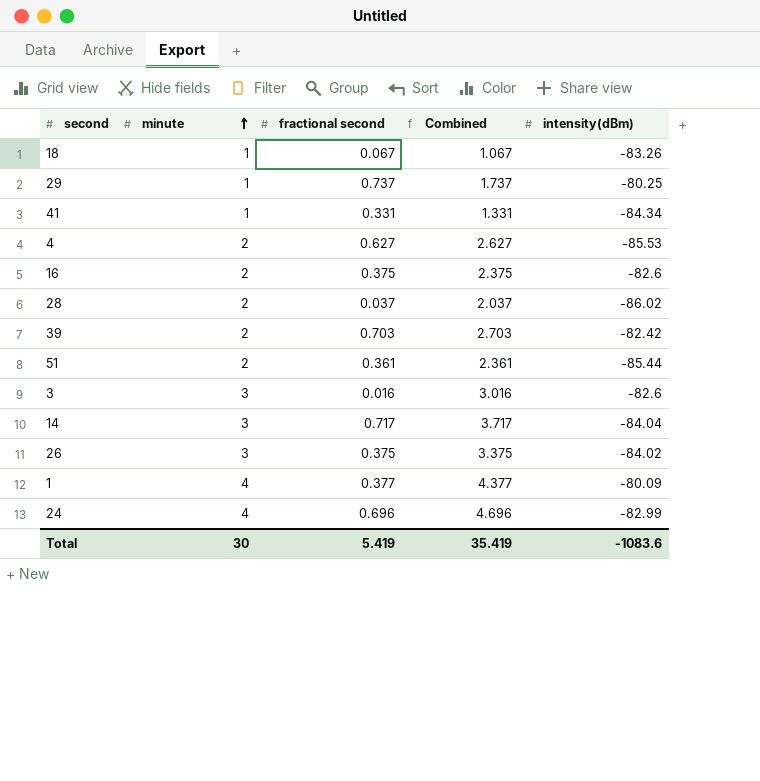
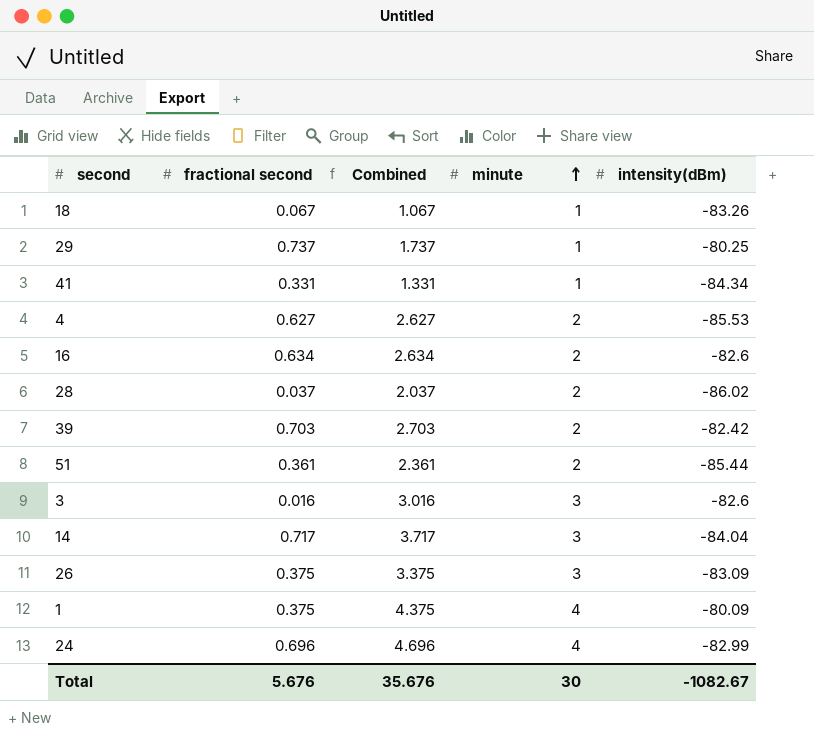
column minute | position: 2 -> 4
16 | fractional second: 0.375 -> 0.634
16 | Combined: 2.375 -> 2.634
26 | intensity(dBm): -84.02 -> -83.09
1 | fractional second: 0.377 -> 0.375
1 | Combined: 4.377 -> 4.375
Total | fractional second: 5.419 -> 5.676
Total | Combined: 35.419 -> 35.676
Total | intensity(dBm): -1083.6 -> -1082.67

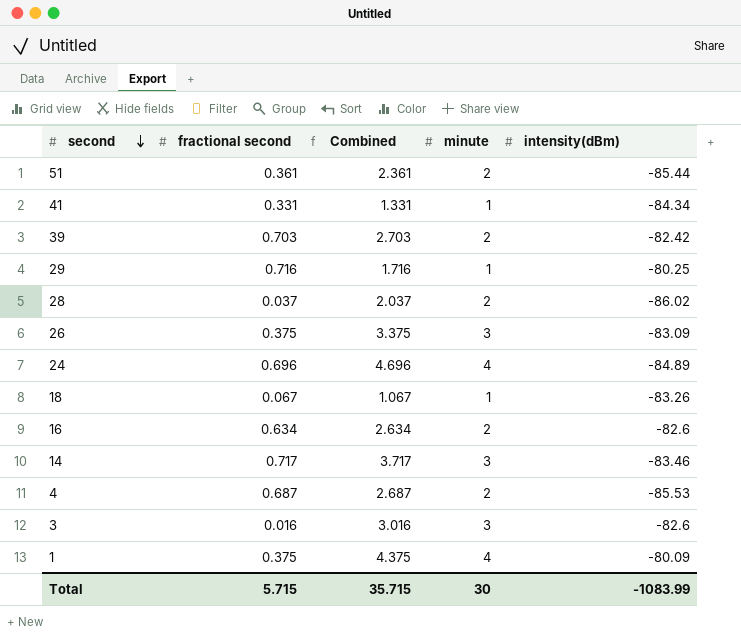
row order: minute ascending -> second descending
29 | fractional second: 0.737 -> 0.716
29 | Combined: 1.737 -> 1.716
24 | intensity(dBm): -82.99 -> -84.89
14 | intensity(dBm): -84.04 -> -83.46
4 | fractional second: 0.627 -> 0.687
4 | Combined: 2.627 -> 2.687
Total | fractional second: 5.676 -> 5.715
Total | Combined: 35.676 -> 35.715
Total | intensity(dBm): -1082.67 -> -1083.99

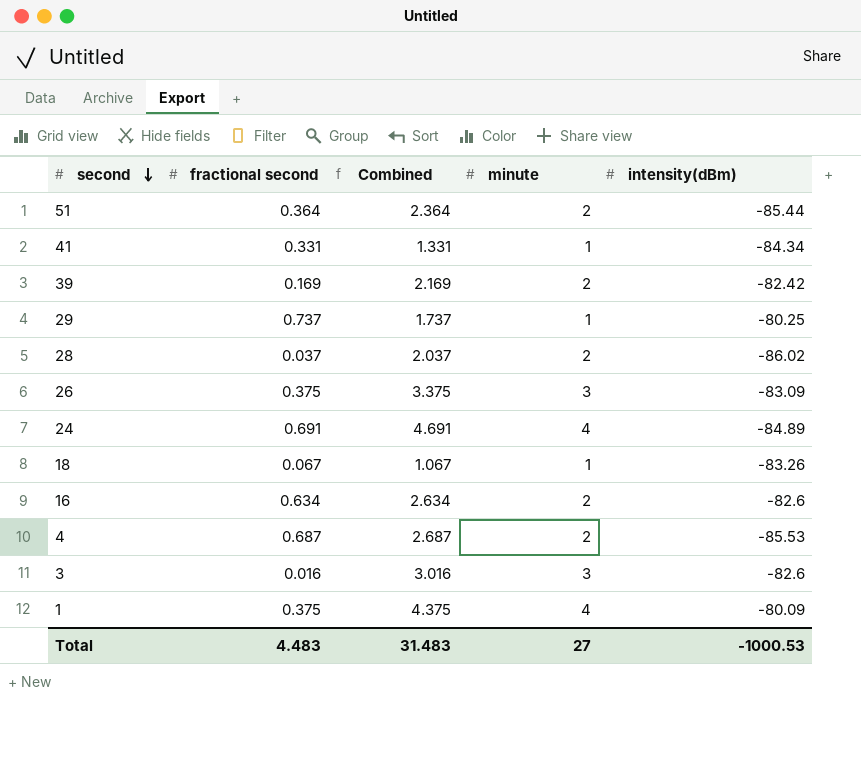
row 14: 0.717 | 3.717 | 3 | -83.46 -> none
51 | fractional second: 0.361 -> 0.364
51 | Combined: 2.361 -> 2.364
39 | fractional second: 0.703 -> 0.169
39 | Combined: 2.703 -> 2.169
29 | fractional second: 0.716 -> 0.737
29 | Combined: 1.716 -> 1.737
24 | fractional second: 0.696 -> 0.691
24 | Combined: 4.696 -> 4.691
Total | fractional second: 5.715 -> 4.483
Total | Combined: 35.715 -> 31.483
Total | minute: 30 -> 27
Total | intensity(dBm): -1083.99 -> -1000.53

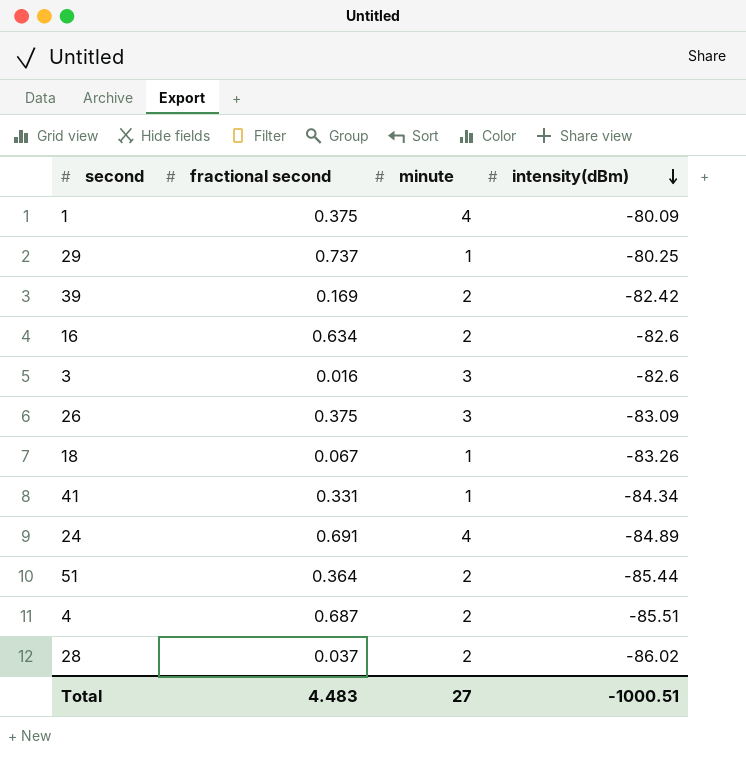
row order: second descending -> intensity(dBm) descending
column Combined | formula: [fractional second] + [minute] -> none
4 | intensity(dBm): -85.53 -> -85.51
Total | intensity(dBm): -1000.53 -> -1000.51

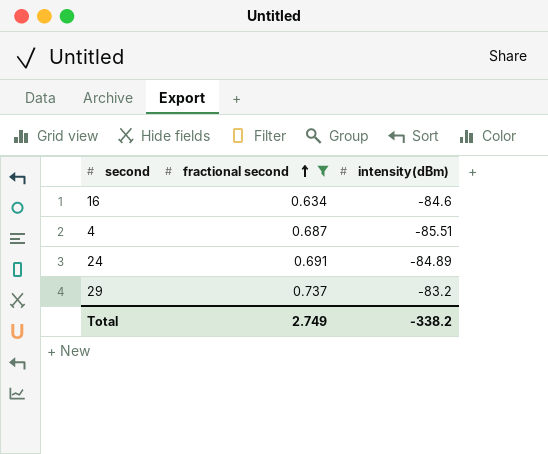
filter: none -> fractional second >= 0.634
row order: intensity(dBm) descending -> fractional second ascending
column minute | position: 3 -> none
16 | intensity(dBm): -82.6 -> -84.6
29 | intensity(dBm): -80.25 -> -83.2
Total | fractional second: 4.483 -> 2.749
Total | intensity(dBm): -1000.51 -> -338.2

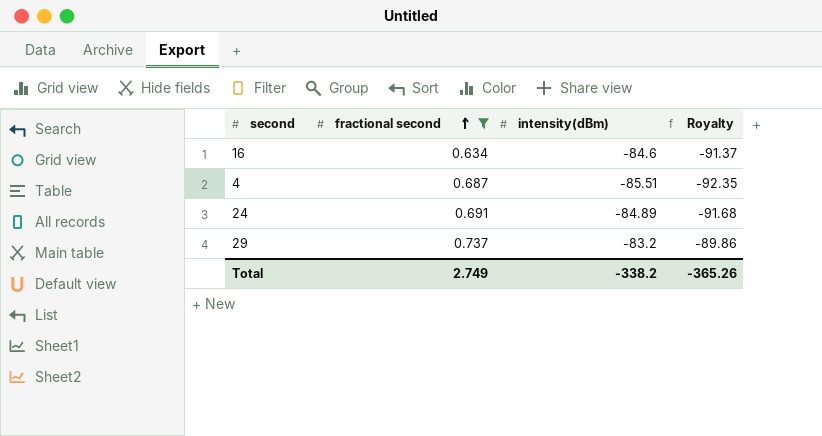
column Royalty | formula: none -> [intensity(dBm)] * 1.08

